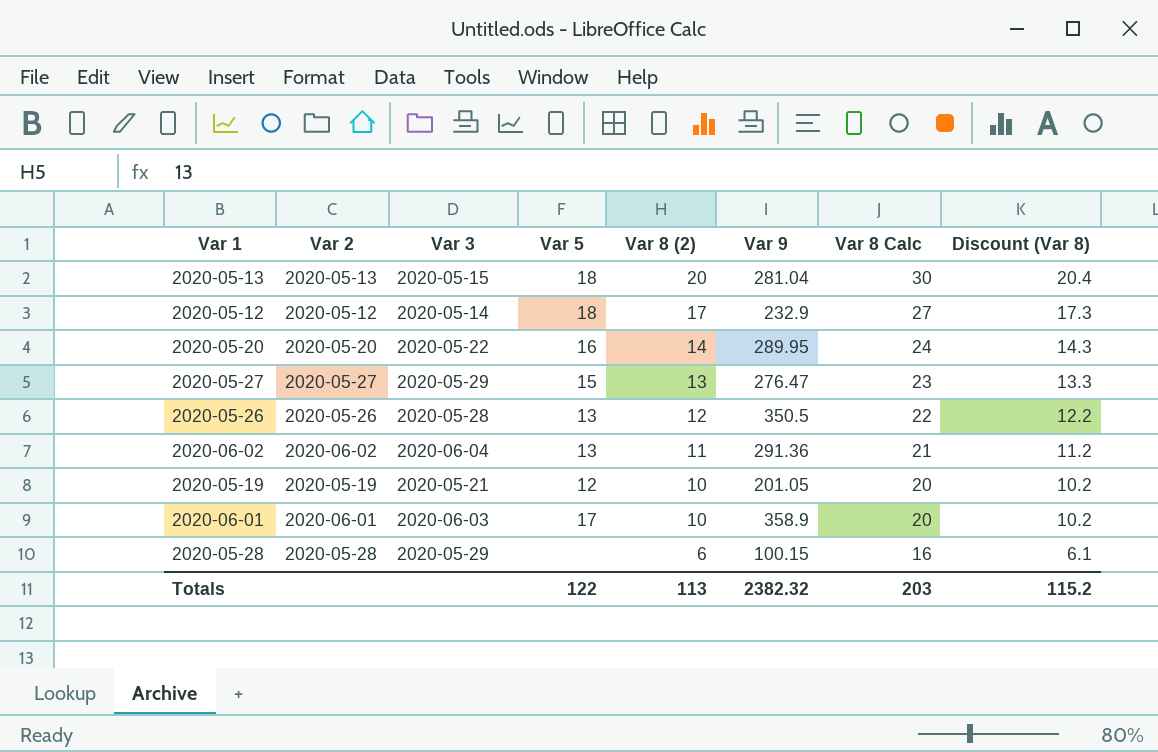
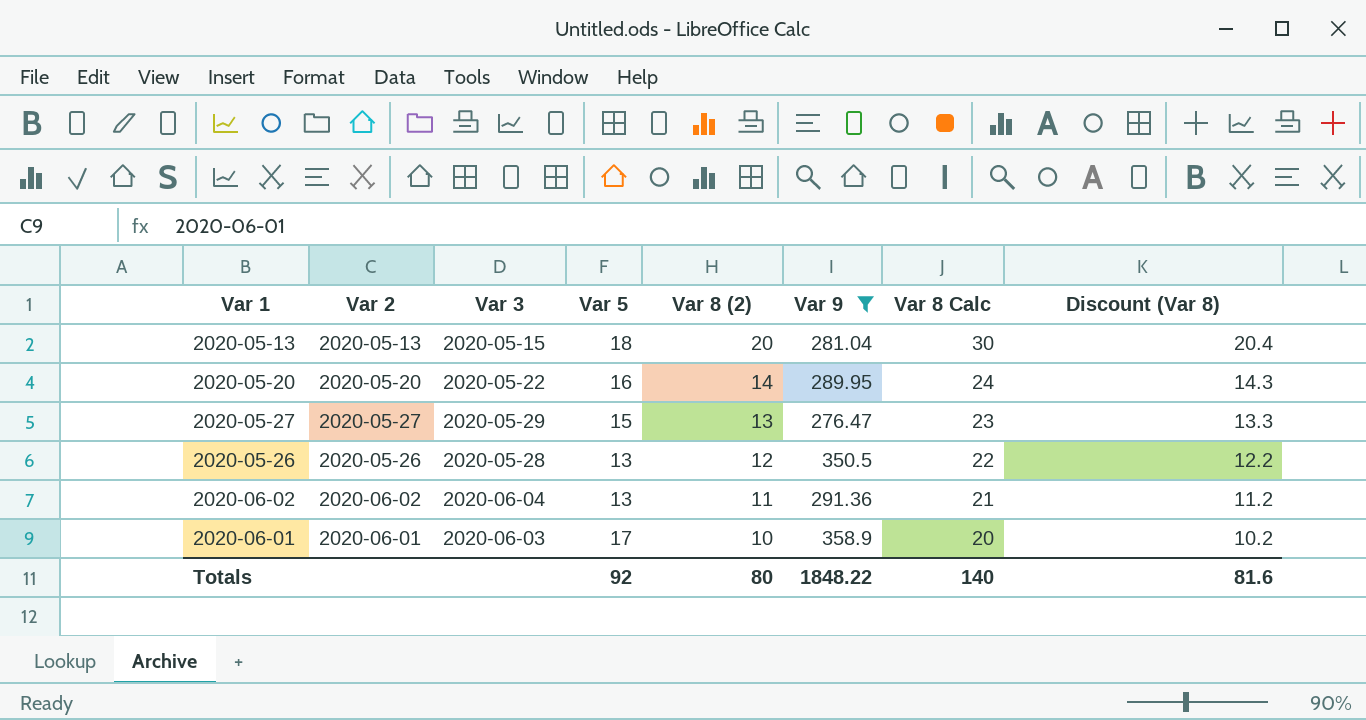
filter: none -> Var 9 >= 276.47
Totals | Var 5: 122 -> 92
Totals | Var 8 (2): 113 -> 80
Totals | Var 9: 2382.32 -> 1848.22
Totals | Var 8 Calc: 203 -> 140
Totals | Discount (Var 8): 115.2 -> 81.6

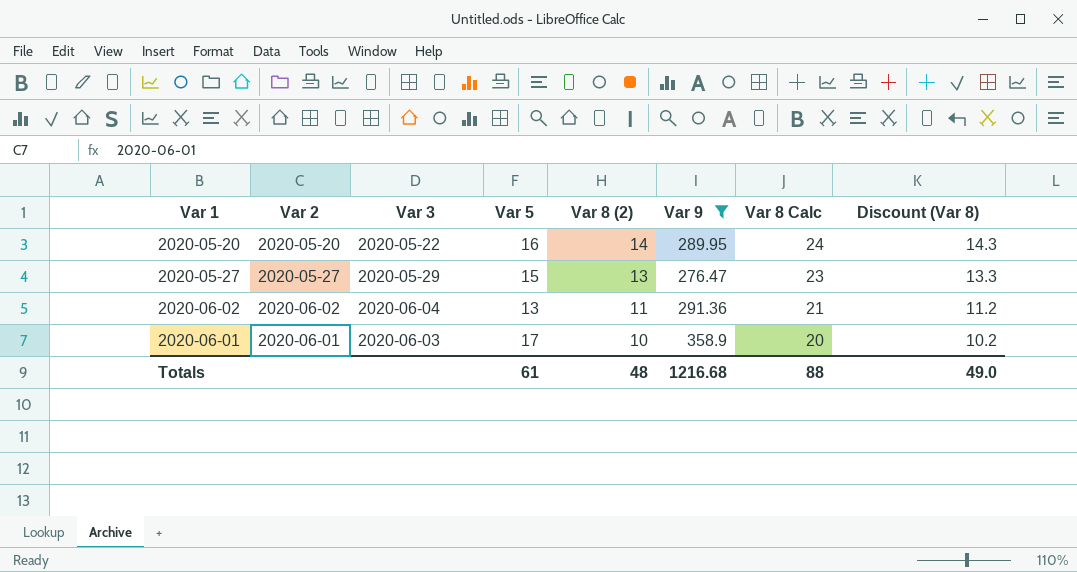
row 2020-05-13: 2020-05-13 | 2020-05-15 | 18 | 20 | 281.04 | 30 | 20.4 -> none
row 2020-05-26: 2020-05-26 | 2020-05-28 | 13 | 12 | 350.5 | 22 | 12.2 -> none
Totals | Var 5: 92 -> 61
Totals | Var 8 (2): 80 -> 48
Totals | Var 9: 1848.22 -> 1216.68
Totals | Var 8 Calc: 140 -> 88
Totals | Discount (Var 8): 81.6 -> 49.0

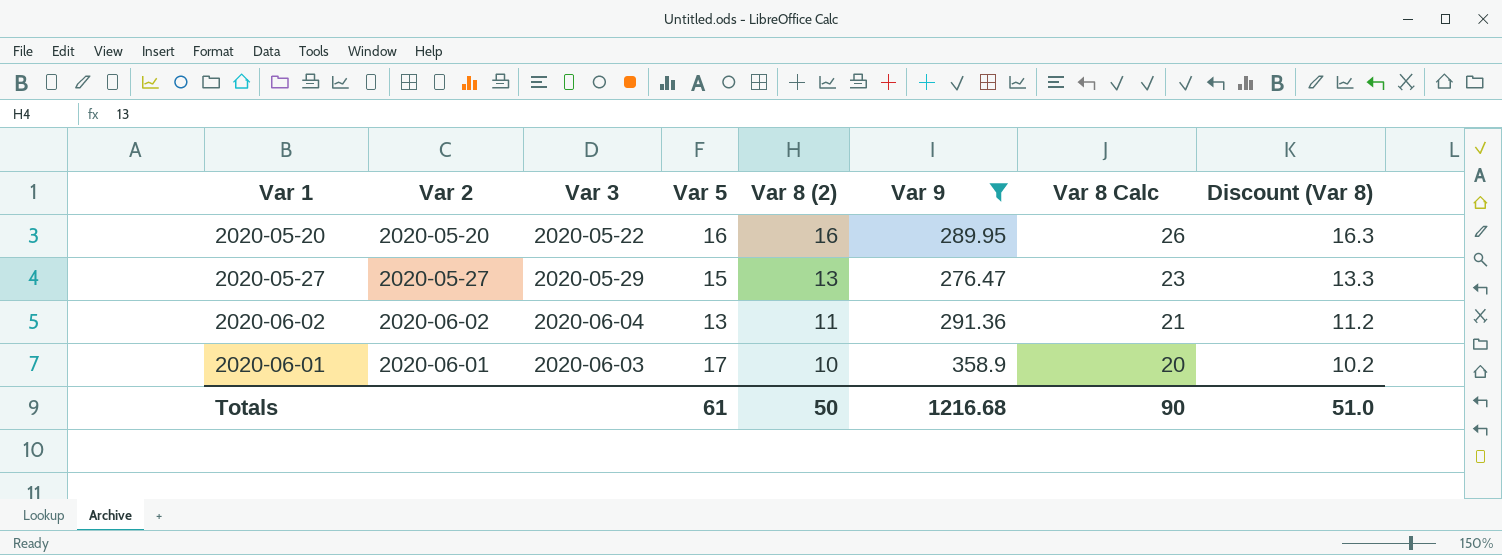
2020-05-20 | Var 8 (2): 14 -> 16
2020-05-20 | Var 8 Calc: 24 -> 26
2020-05-20 | Discount (Var 8): 14.3 -> 16.3
Totals | Var 8 (2): 48 -> 50
Totals | Var 8 Calc: 88 -> 90
Totals | Discount (Var 8): 49.0 -> 51.0

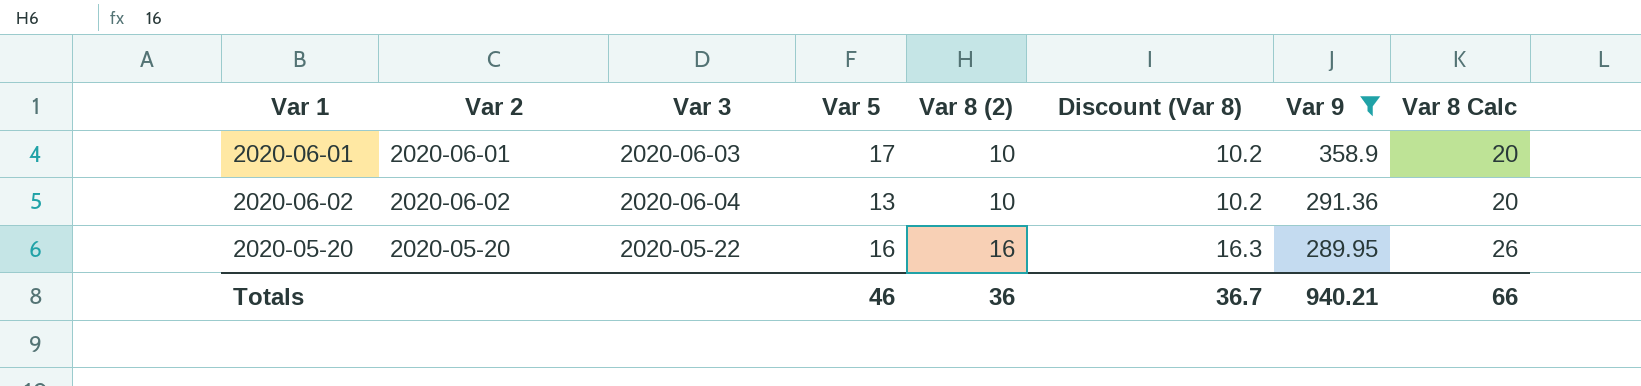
row order: Var 8 (2) descending -> Var 8 (2) ascending
column Discount (Var 8) | position: 8 -> 6
row 2020-05-27: 2020-05-27 | 2020-05-29 | 15 | 13 | 276.47 | 23 | 13.3 -> none
2020-06-02 | Var 8 (2): 11 -> 10
2020-06-02 | Discount (Var 8): 11.2 -> 10.2
2020-06-02 | Var 8 Calc: 21 -> 20
Totals | Var 5: 61 -> 46
Totals | Var 8 (2): 50 -> 36
Totals | Discount (Var 8): 51.0 -> 36.7
Totals | Var 9: 1216.68 -> 940.21
Totals | Var 8 Calc: 90 -> 66

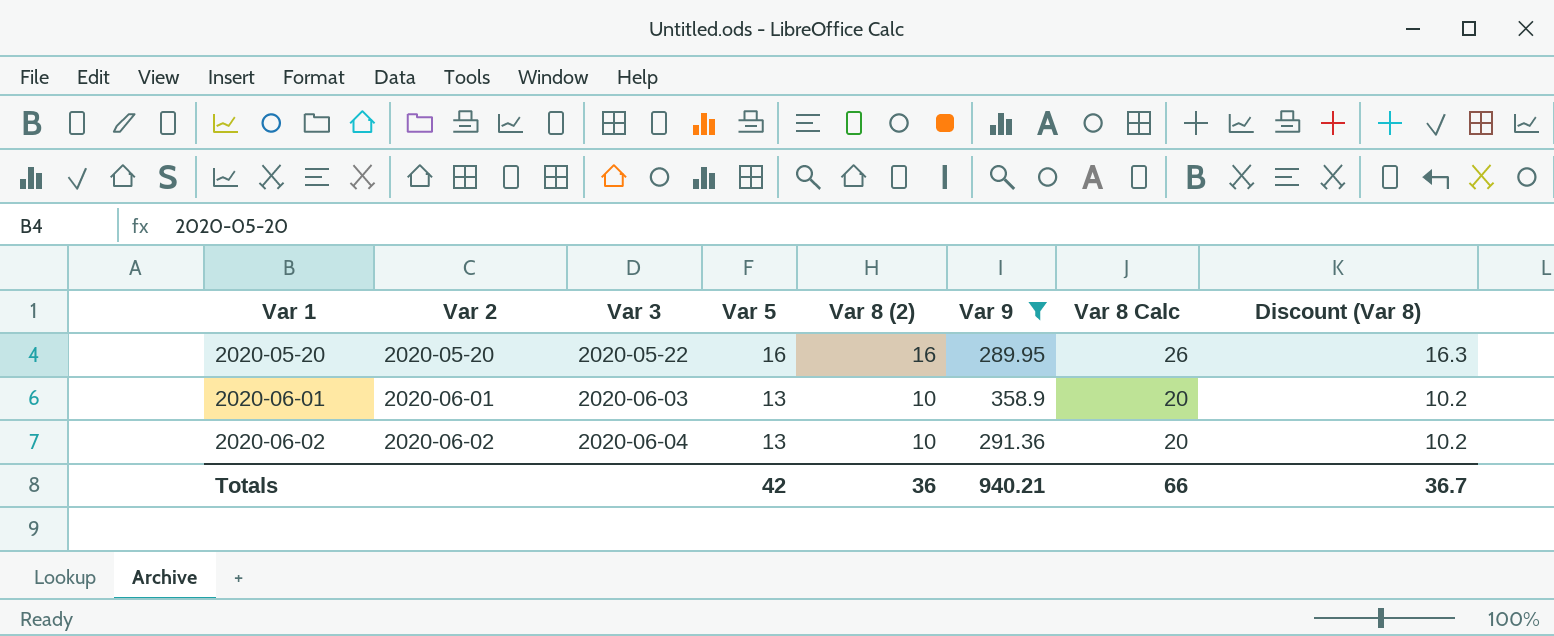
row order: Var 8 (2) ascending -> Var 1 ascending
column Discount (Var 8) | position: 6 -> 8
2020-06-01 | Var 5: 17 -> 13
Totals | Var 5: 46 -> 42

